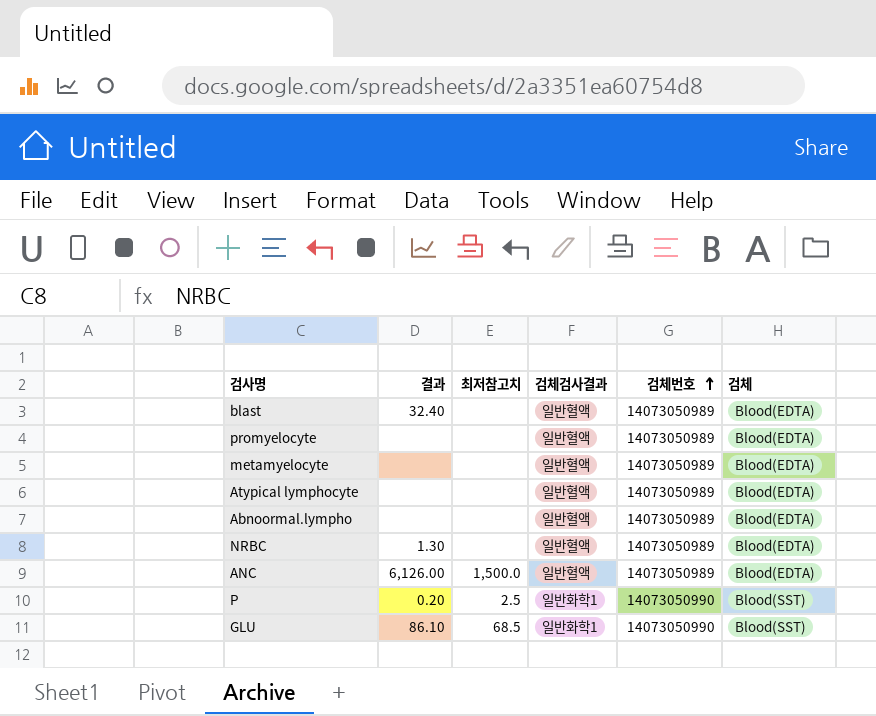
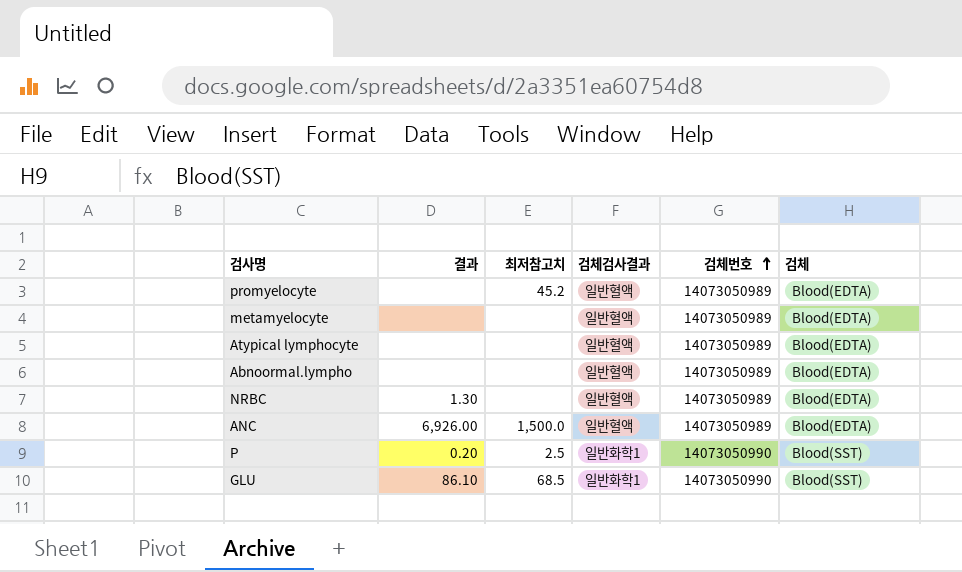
row blast: 32.40 | none | 일반혈액 | 14073050989 | Blood(EDTA) -> none
promyelocyte | 최저참고치: none -> 45.2
ANC | 결과: 6,126.00 -> 6,926.00

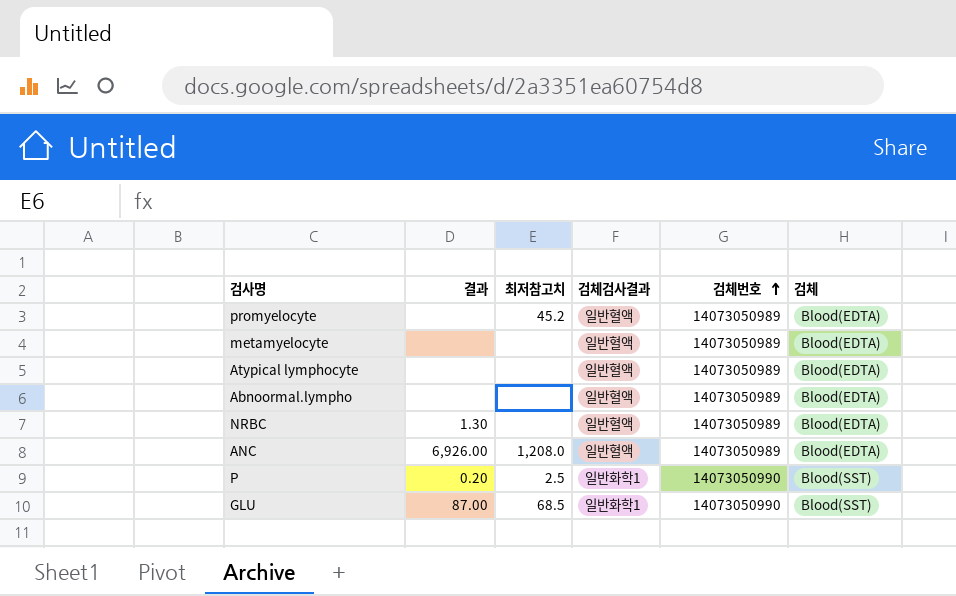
ANC | 최저참고치: 1,500.0 -> 1,208.0
GLU | 결과: 86.10 -> 87.00

